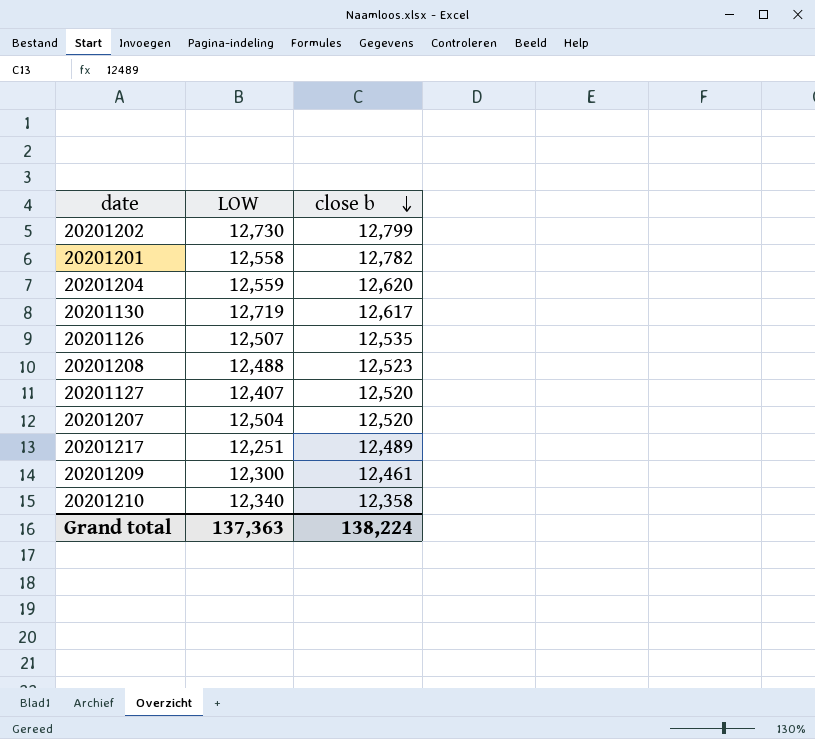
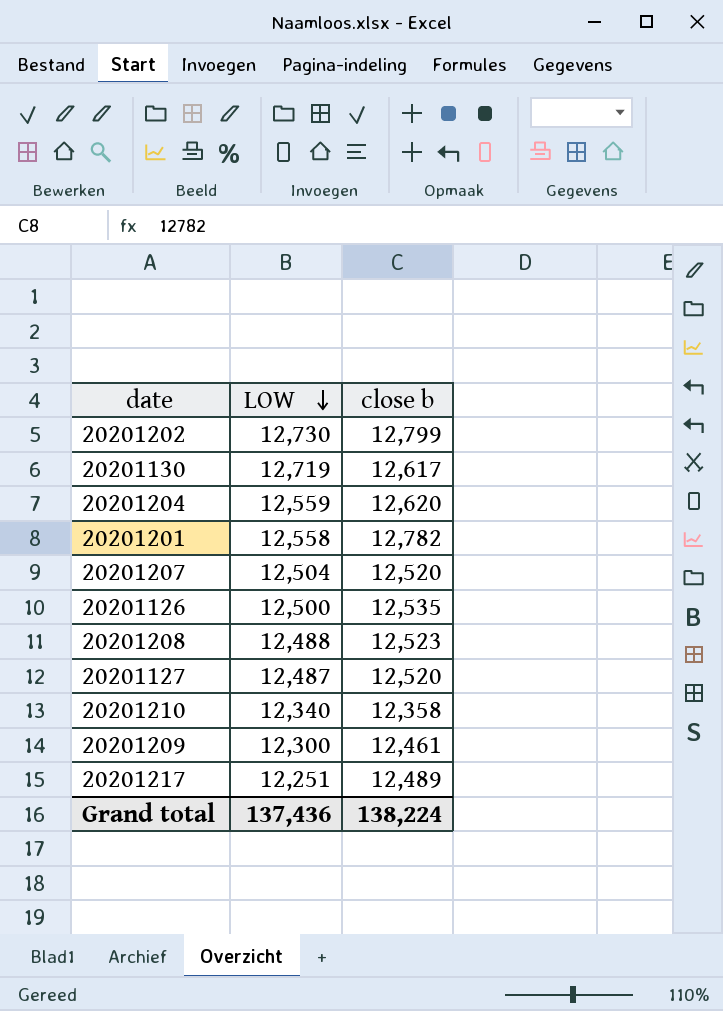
row order: close b descending -> LOW descending
20201126 | LOW: 12,507 -> 12,500
20201127 | LOW: 12,407 -> 12,487
Grand total | LOW: 137,363 -> 137,436

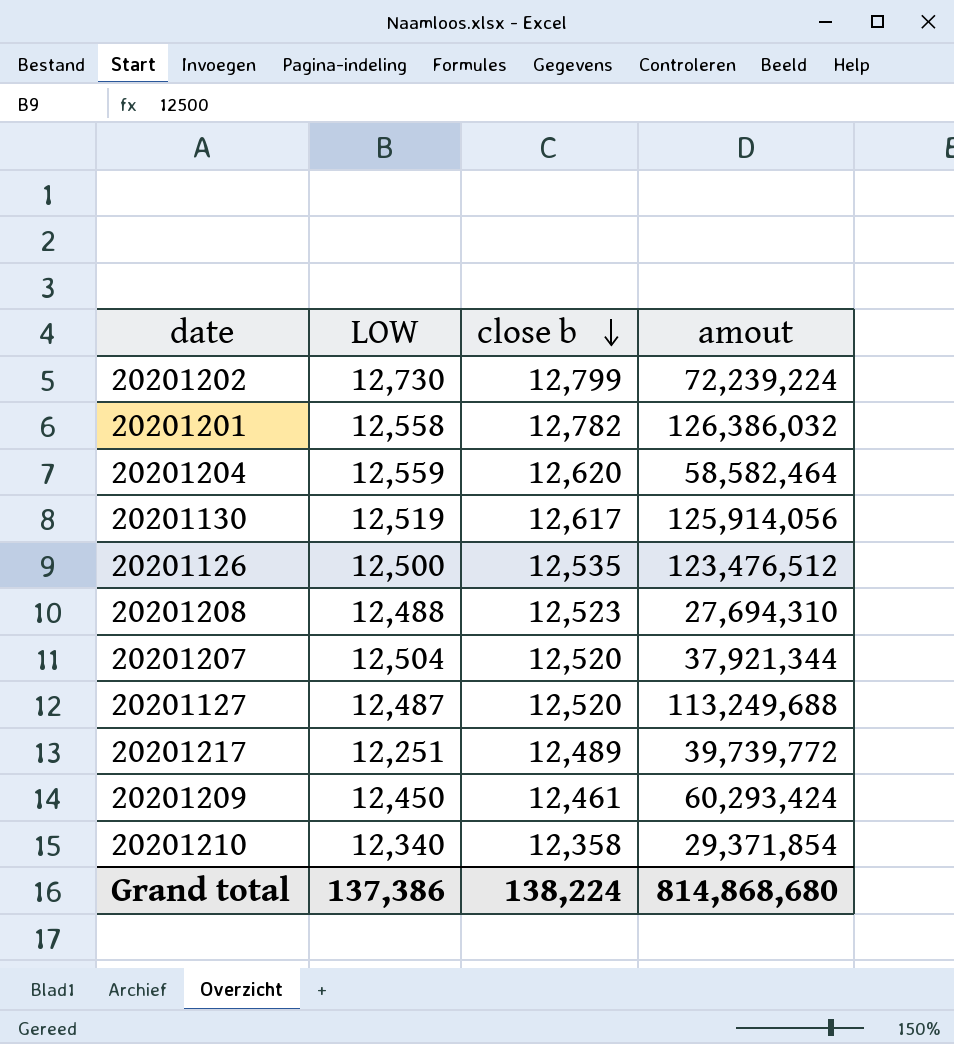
row order: LOW descending -> close b descending
column amout | position: none -> 4
20201130 | LOW: 12,719 -> 12,519
20201209 | LOW: 12,300 -> 12,450
Grand total | LOW: 137,436 -> 137,386

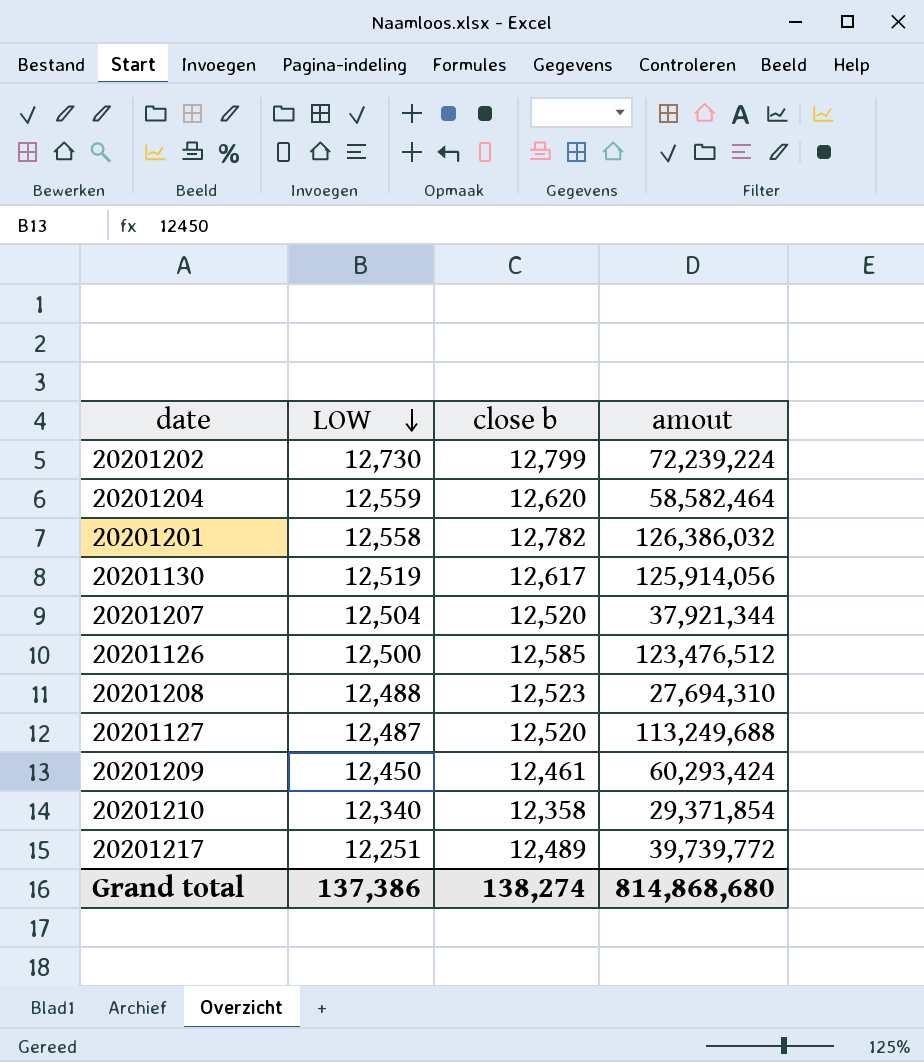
row order: close b descending -> LOW descending
20201126 | close b: 12,535 -> 12,585
Grand total | close b: 138,224 -> 138,274

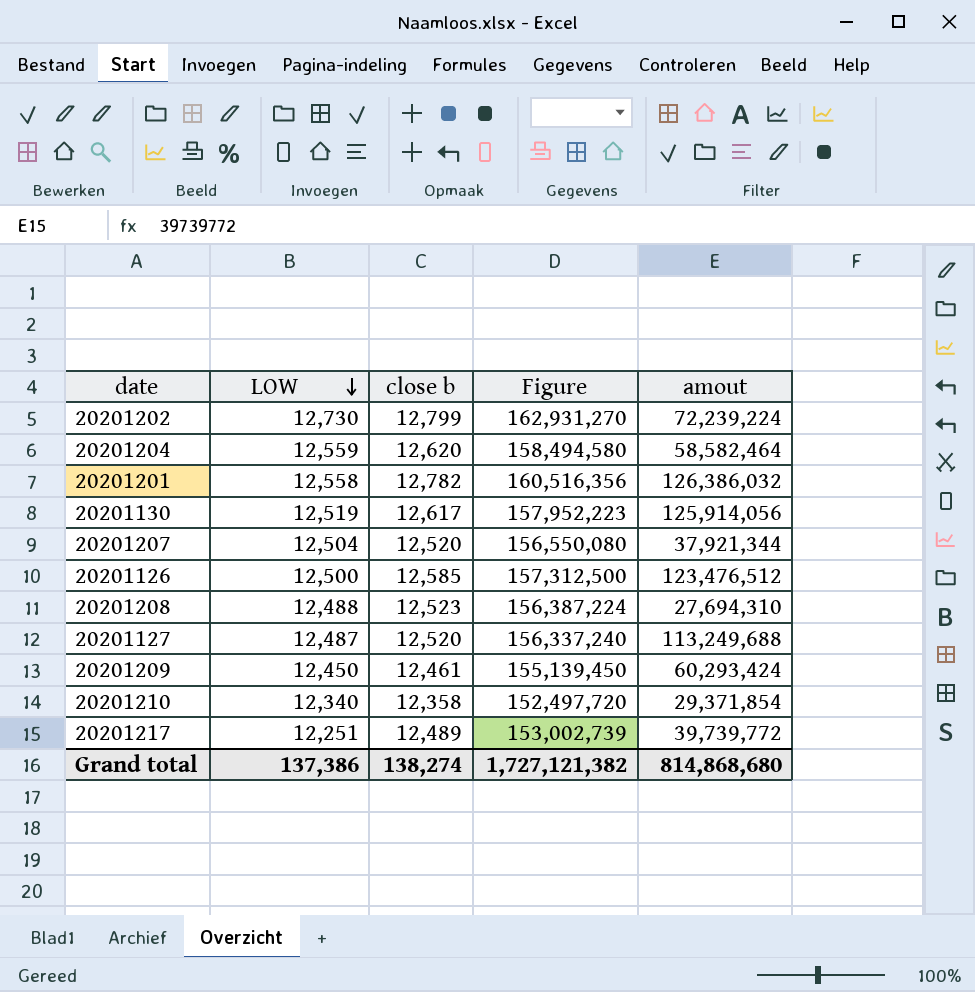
column Figure | formula: none -> [LOW] * [close b]

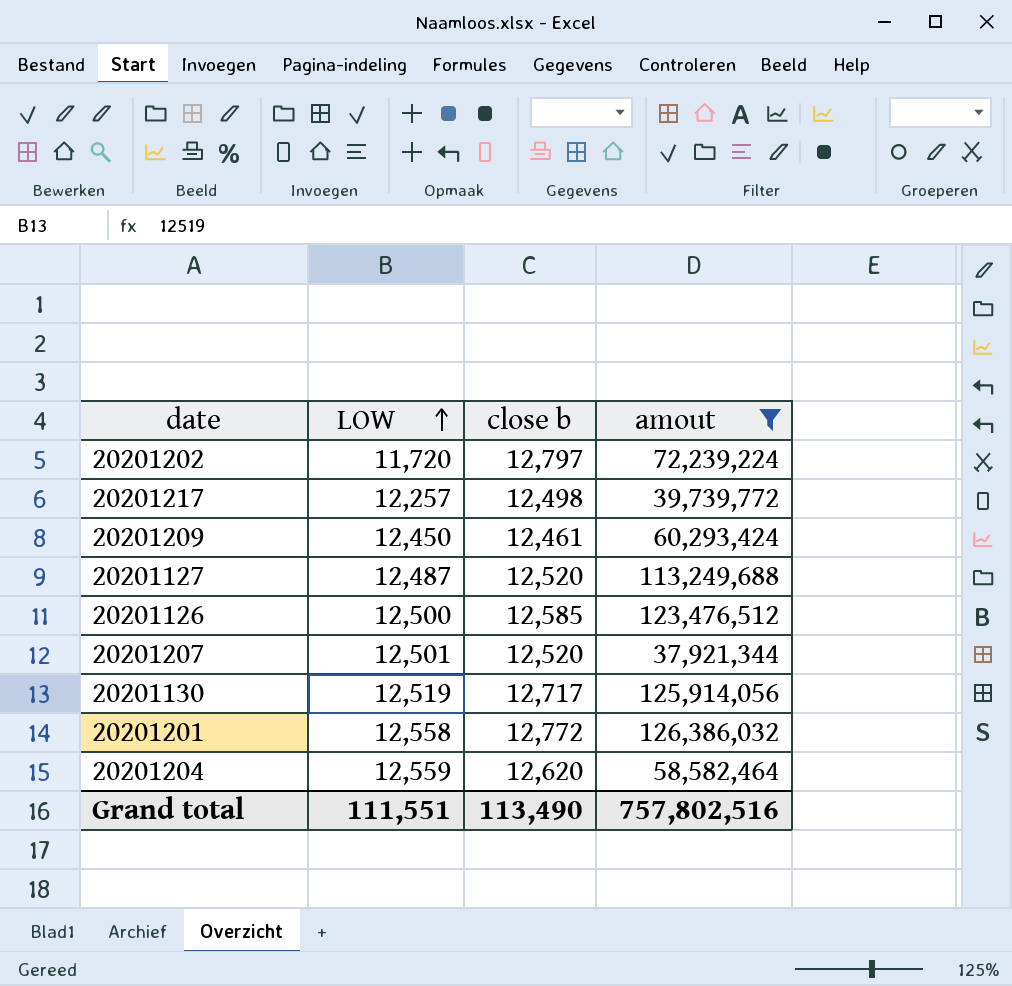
filter: none -> amout >= 37,921,344
row order: LOW descending -> LOW ascending
column Figure | formula: [LOW] * [close b] -> none
20201202 | LOW: 12,730 -> 11,720
20201202 | close b: 12,799 -> 12,797
20201217 | LOW: 12,251 -> 12,257
20201217 | close b: 12,489 -> 12,498
20201207 | LOW: 12,504 -> 12,501
20201130 | close b: 12,617 -> 12,717
20201201 | close b: 12,782 -> 12,772
Grand total | LOW: 137,386 -> 111,551
Grand total | close b: 138,274 -> 113,490
Grand total | amout: 814,868,680 -> 757,802,516

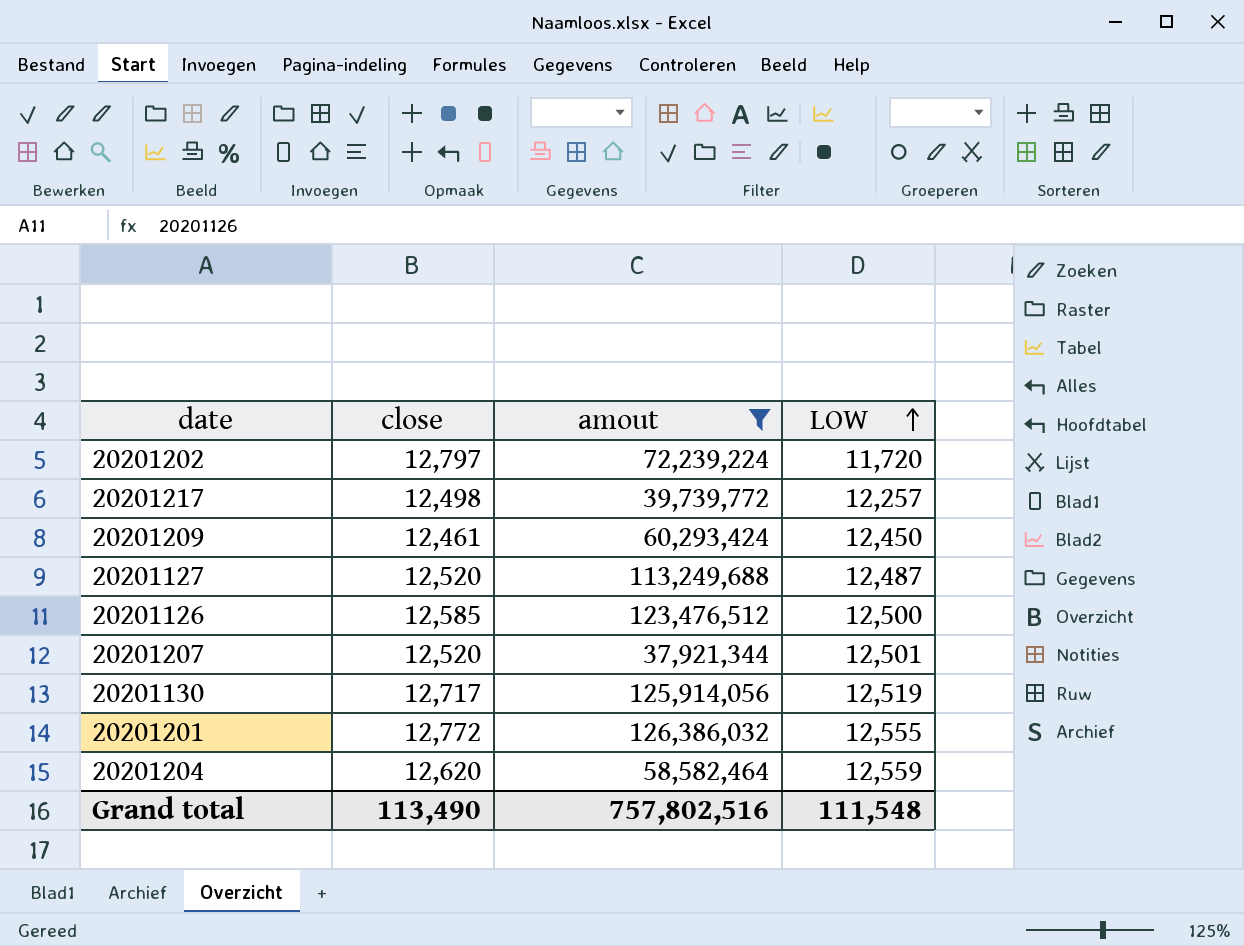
column name: close b -> close
column LOW | position: 2 -> 4
20201201 | LOW: 12,558 -> 12,555
Grand total | LOW: 111,551 -> 111,548

